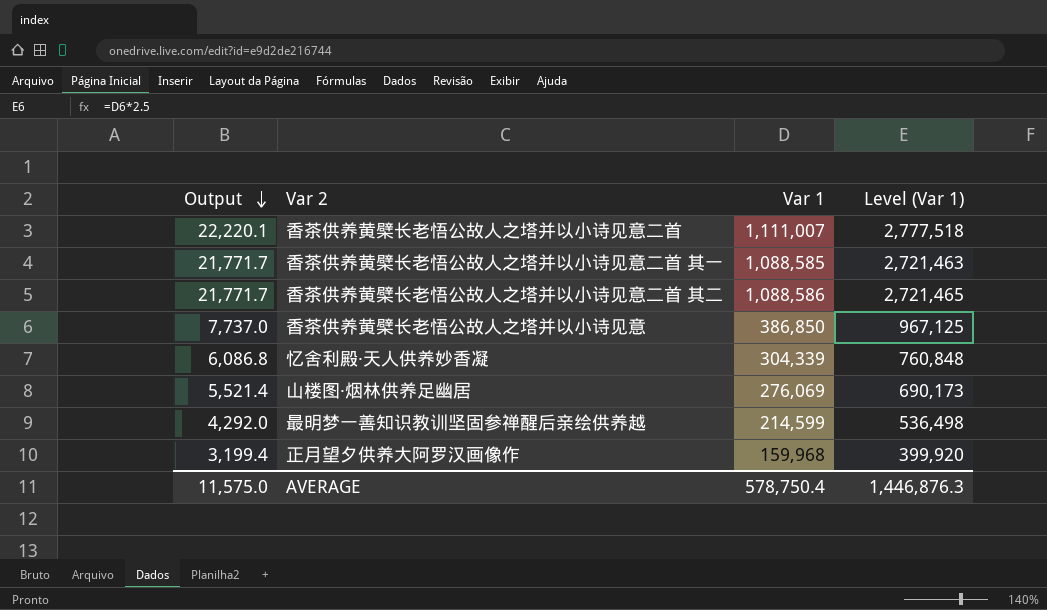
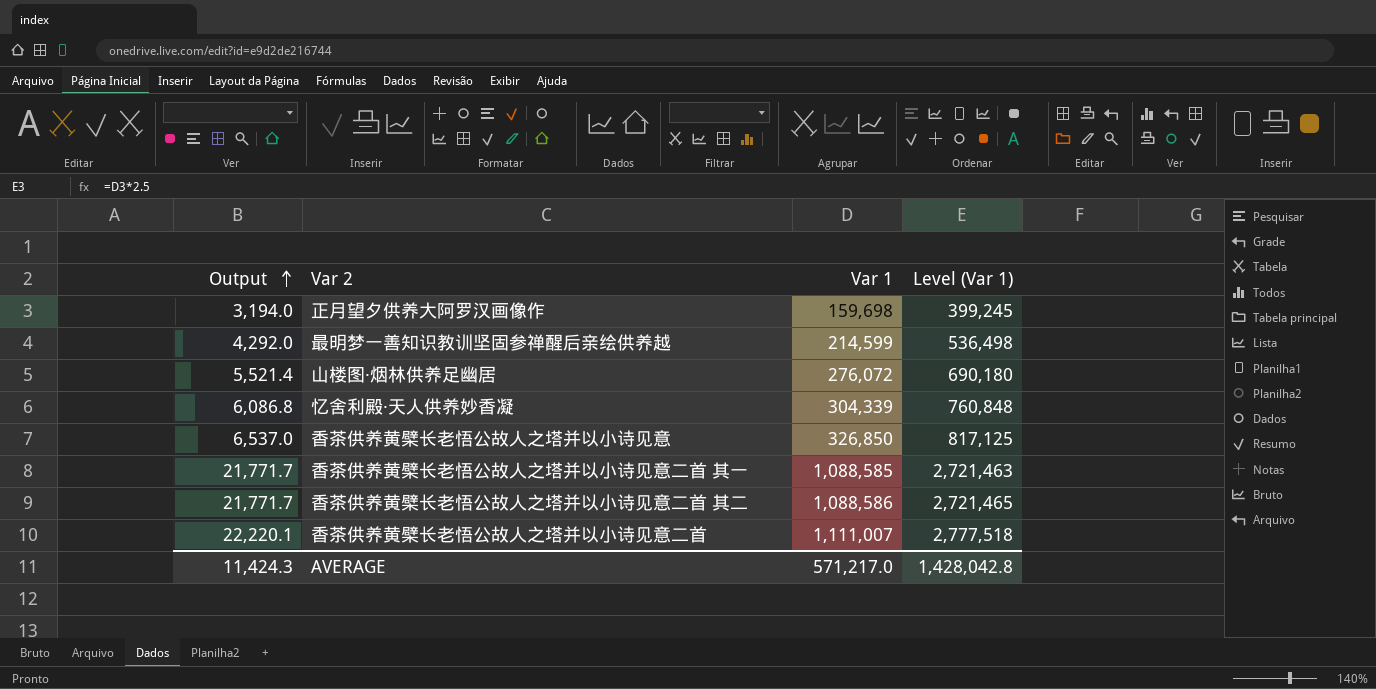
row order: Output descending -> Output ascending
正月望夕供养大阿罗汉画像作 | Output: 3,199.4 -> 3,194.0
正月望夕供养大阿罗汉画像作 | Var 1: 159,968 -> 159,698
正月望夕供养大阿罗汉画像作 | Level (Var 1): 399,920 -> 399,245
山楼图·烟林供养足幽居 | Var 1: 276,069 -> 276,072
山楼图·烟林供养足幽居 | Level (Var 1): 690,173 -> 690,180
香茶供养黄檗长老悟公故人之塔并以小诗见意 | Output: 7,737.0 -> 6,537.0
香茶供养黄檗长老悟公故人之塔并以小诗见意 | Var 1: 386,850 -> 326,850
香茶供养黄檗长老悟公故人之塔并以小诗见意 | Level (Var 1): 967,125 -> 817,125
AVERAGE | Output: 11,575.0 -> 11,424.3
AVERAGE | Var 1: 578,750.4 -> 571,217.0
AVERAGE | Level (Var 1): 1,446,876.3 -> 1,428,042.8

